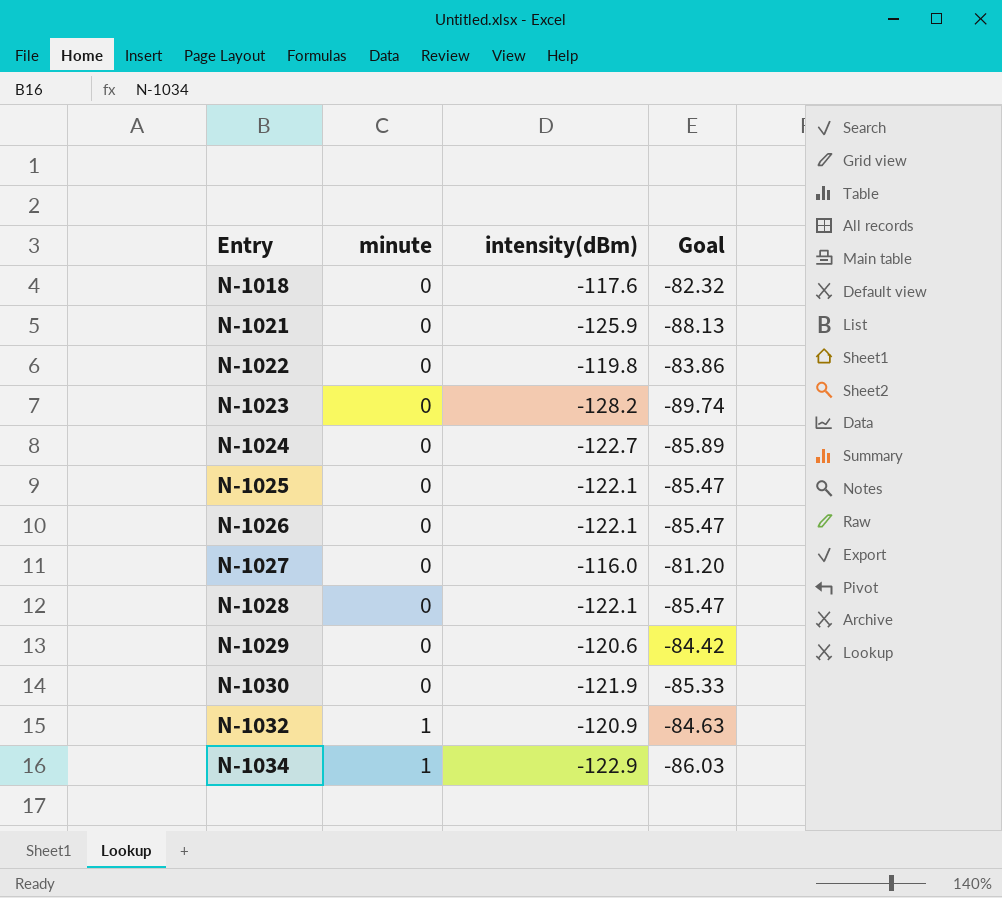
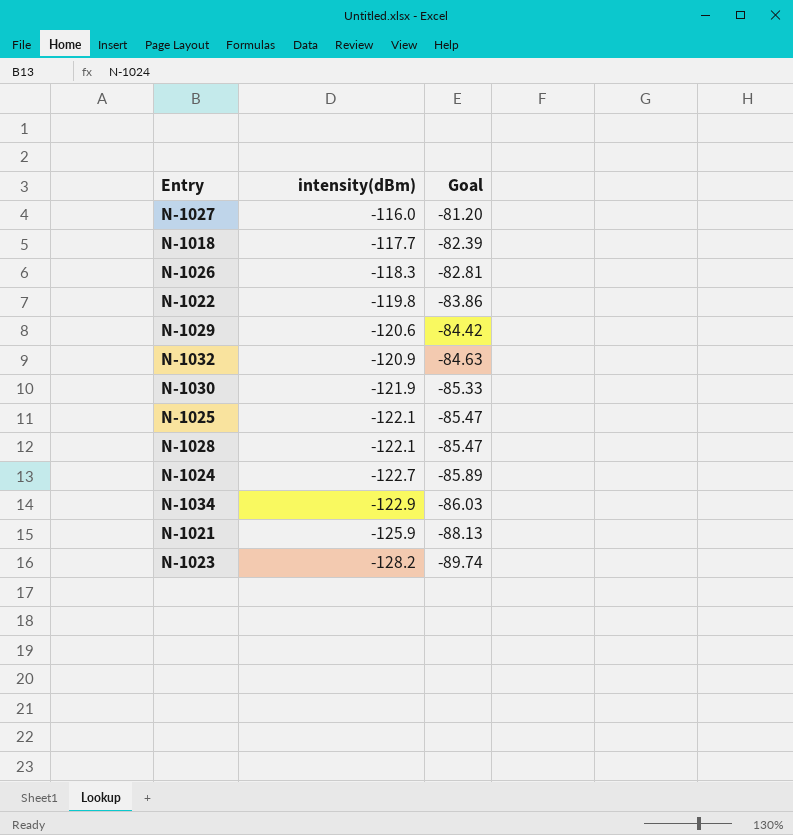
row order: Entry ascending -> intensity(dBm) descending
column minute | position: 2 -> none
N-1018 | intensity(dBm): -117.6 -> -117.7
N-1018 | Goal: -82.32 -> -82.39
N-1026 | intensity(dBm): -122.1 -> -118.3
N-1026 | Goal: -85.47 -> -82.81

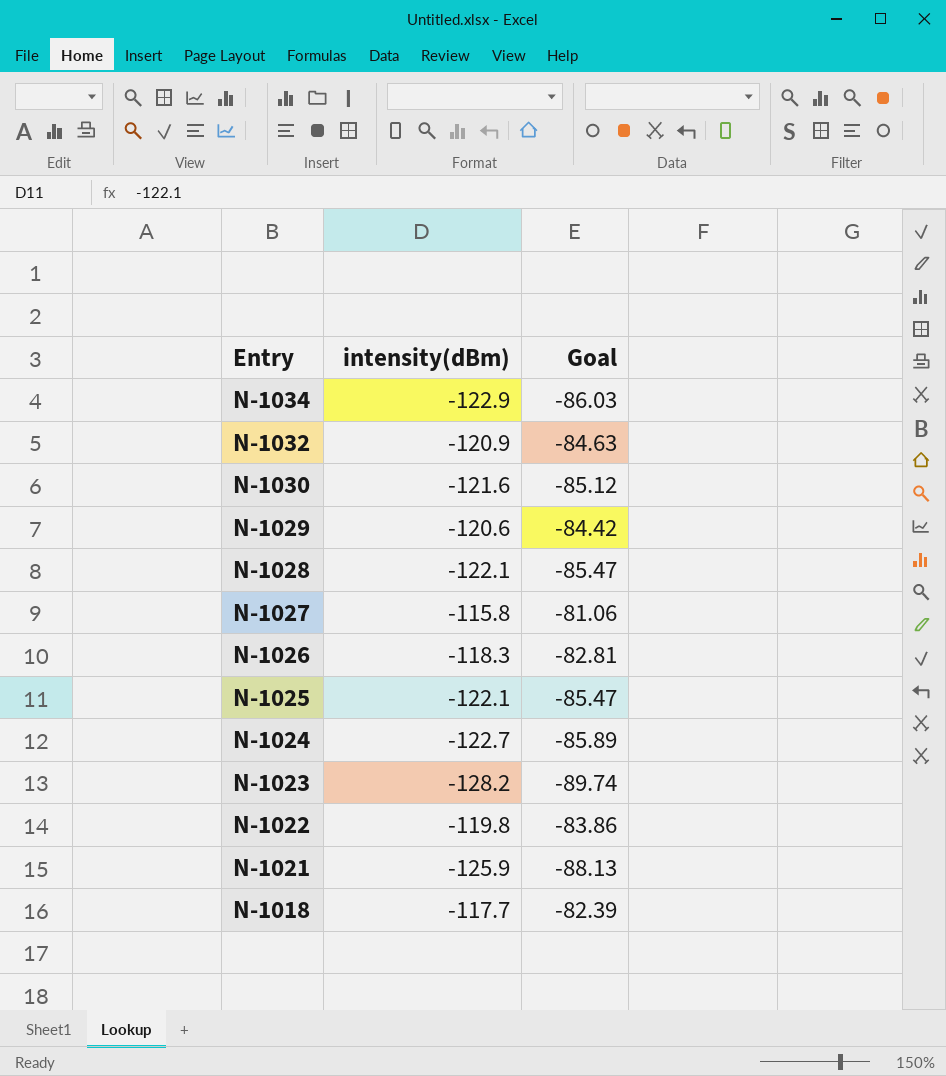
row order: intensity(dBm) descending -> Entry descending
N-1030 | intensity(dBm): -121.9 -> -121.6
N-1030 | Goal: -85.33 -> -85.12
N-1027 | intensity(dBm): -116.0 -> -115.8
N-1027 | Goal: -81.20 -> -81.06

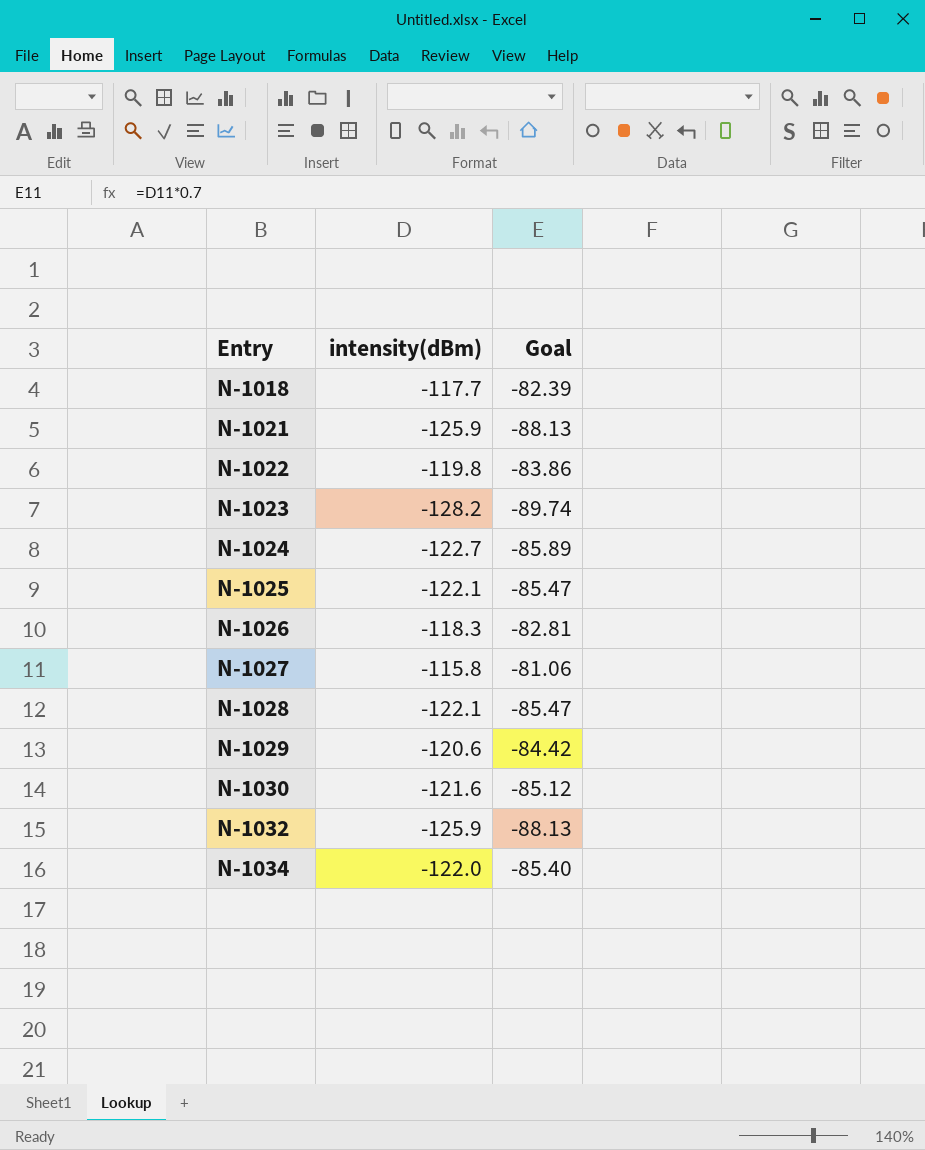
row order: Entry descending -> Entry ascending
N-1032 | intensity(dBm): -120.9 -> -125.9
N-1032 | Goal: -84.63 -> -88.13
N-1034 | intensity(dBm): -122.9 -> -122.0
N-1034 | Goal: -86.03 -> -85.40

